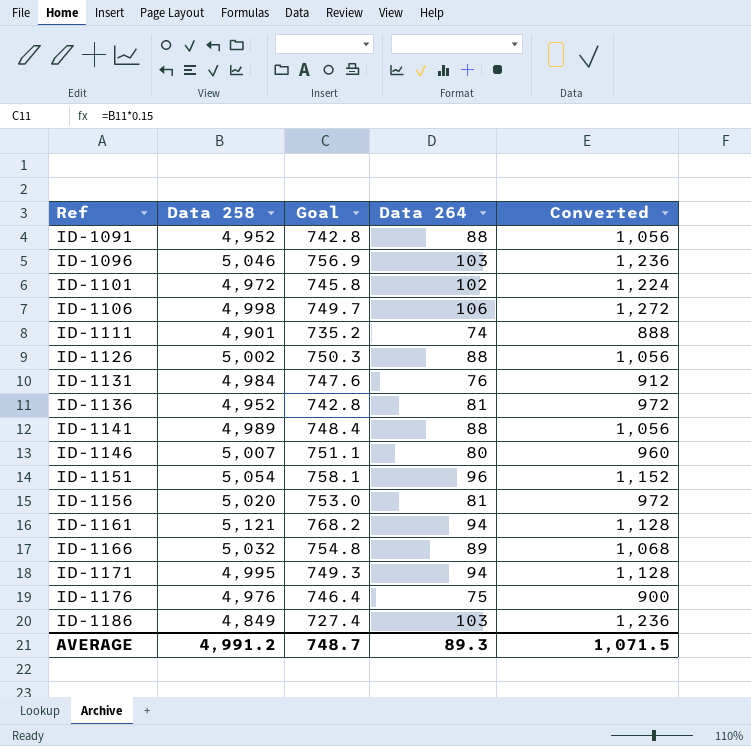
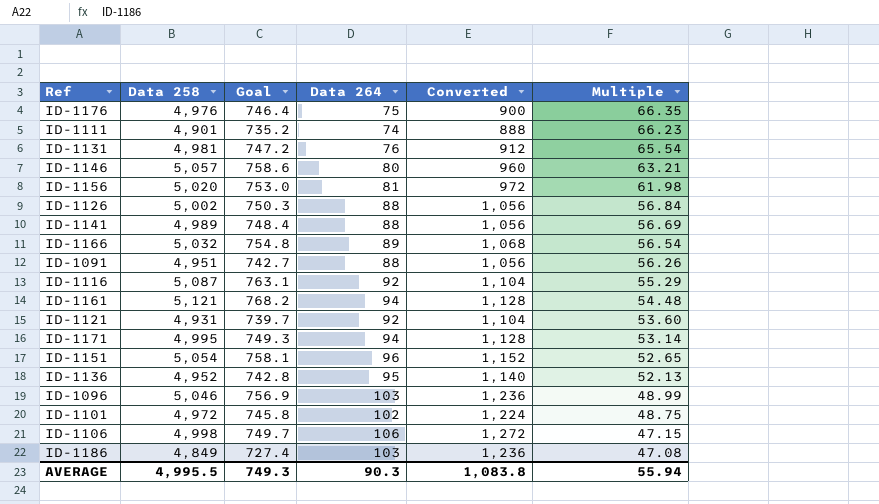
row order: Ref ascending -> Multiple descending
column Multiple | formula: none -> [Data 258] / [Data 264]
ID-1131 | Data 258: 4,984 -> 4,981
ID-1131 | Goal: 747.6 -> 747.2
ID-1146 | Data 258: 5,007 -> 5,057
ID-1146 | Goal: 751.1 -> 758.6
ID-1091 | Data 258: 4,952 -> 4,951
ID-1091 | Goal: 742.8 -> 742.7
row ID-1116: none -> 5,087 | 763.1 | 92 | 1,104 | 55.29
row ID-1121: none -> 4,931 | 739.7 | 92 | 1,104 | 53.60
ID-1136 | Data 264: 81 -> 95
ID-1136 | Converted: 972 -> 1,140
AVERAGE | Data 258: 4,991.2 -> 4,995.5
AVERAGE | Goal: 748.7 -> 749.3
AVERAGE | Data 264: 89.3 -> 90.3
AVERAGE | Converted: 1,071.5 -> 1,083.8

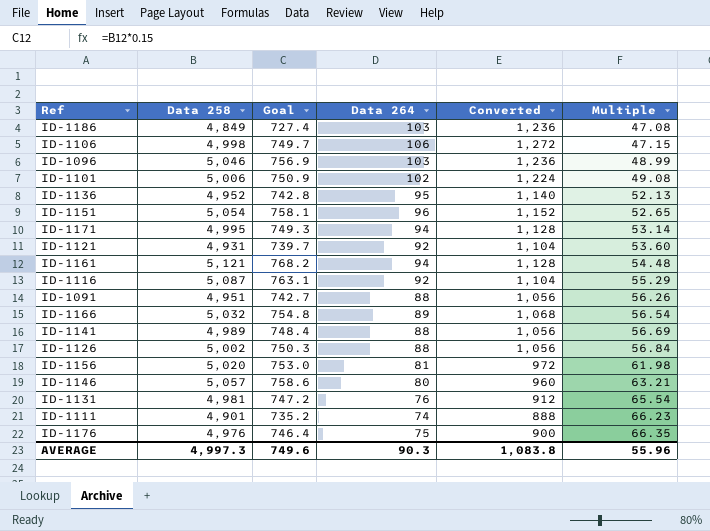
row order: Multiple descending -> Multiple ascending
ID-1101 | Data 258: 4,972 -> 5,006
ID-1101 | Goal: 745.8 -> 750.9
ID-1101 | Multiple: 48.75 -> 49.08
AVERAGE | Data 258: 4,995.5 -> 4,997.3
AVERAGE | Goal: 749.3 -> 749.6
AVERAGE | Multiple: 55.94 -> 55.96

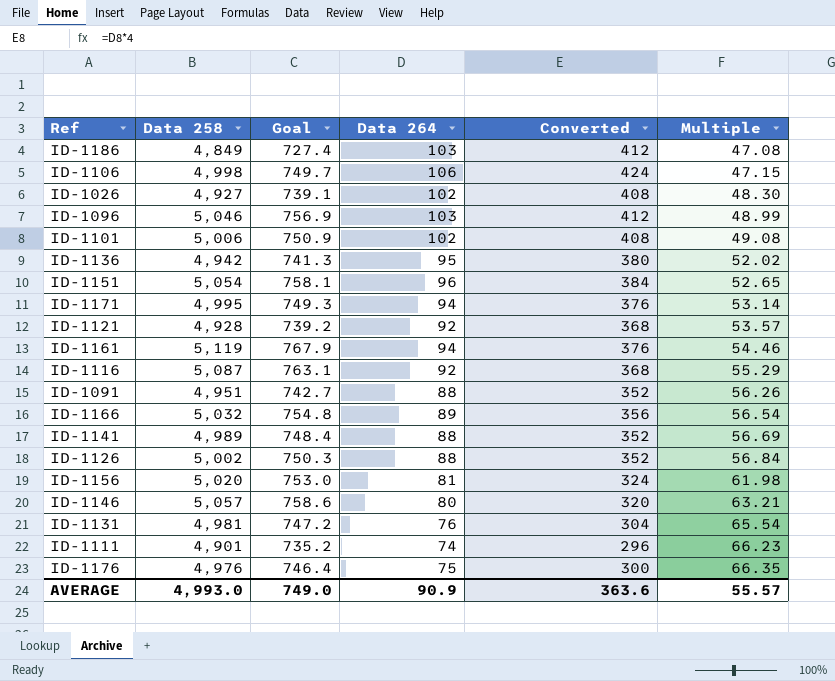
column Converted | formula: [Data 264] * 12 -> [Data 264] * 4
row ID-1026: none -> 4,927 | 739.1 | 102 | 408 | 48.30
ID-1136 | Data 258: 4,952 -> 4,942
ID-1136 | Goal: 742.8 -> 741.3
ID-1136 | Multiple: 52.13 -> 52.02
ID-1121 | Data 258: 4,931 -> 4,928
ID-1121 | Goal: 739.7 -> 739.2
ID-1121 | Multiple: 53.60 -> 53.57
ID-1161 | Data 258: 5,121 -> 5,119
ID-1161 | Goal: 768.2 -> 767.9
ID-1161 | Multiple: 54.48 -> 54.46
AVERAGE | Data 258: 4,997.3 -> 4,993.0
AVERAGE | Goal: 749.6 -> 749.0
AVERAGE | Data 264: 90.3 -> 90.9
AVERAGE | Converted: 1,083.8 -> 363.6
AVERAGE | Multiple: 55.96 -> 55.57

